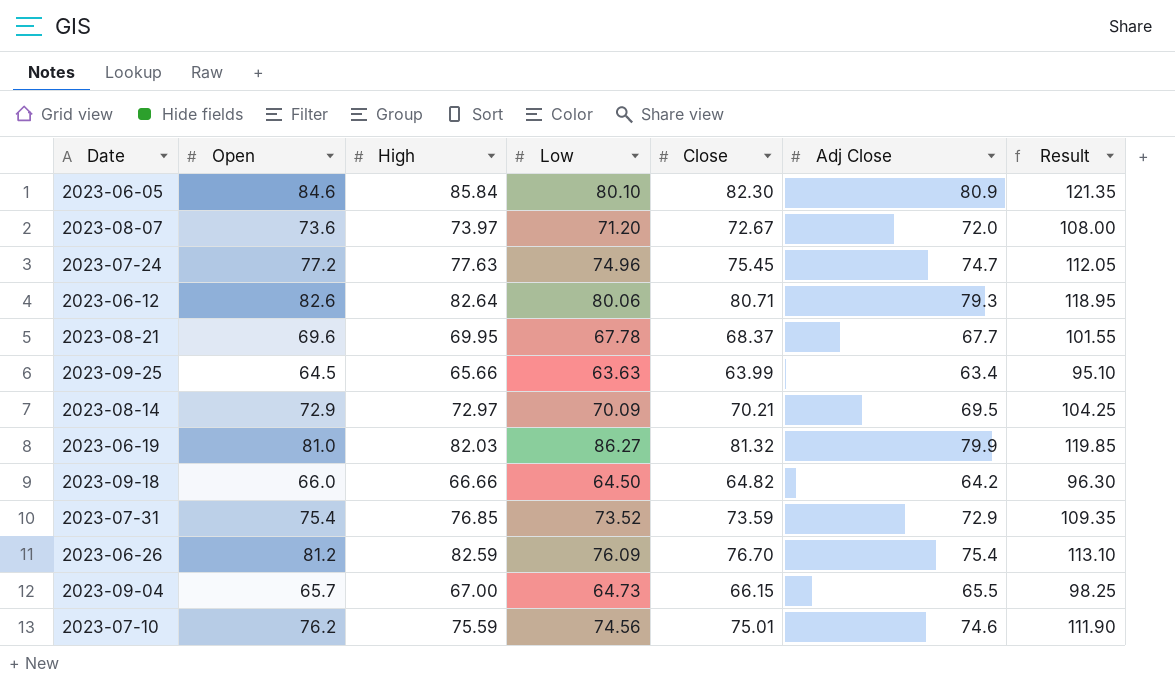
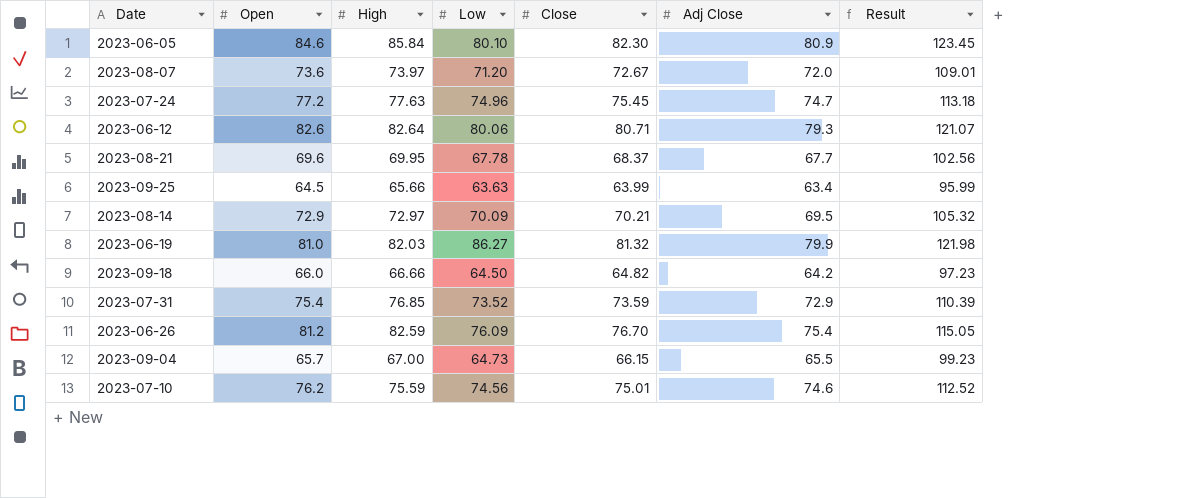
column Result | formula: [Adj Close] * 1.5 -> [Close] * 1.5

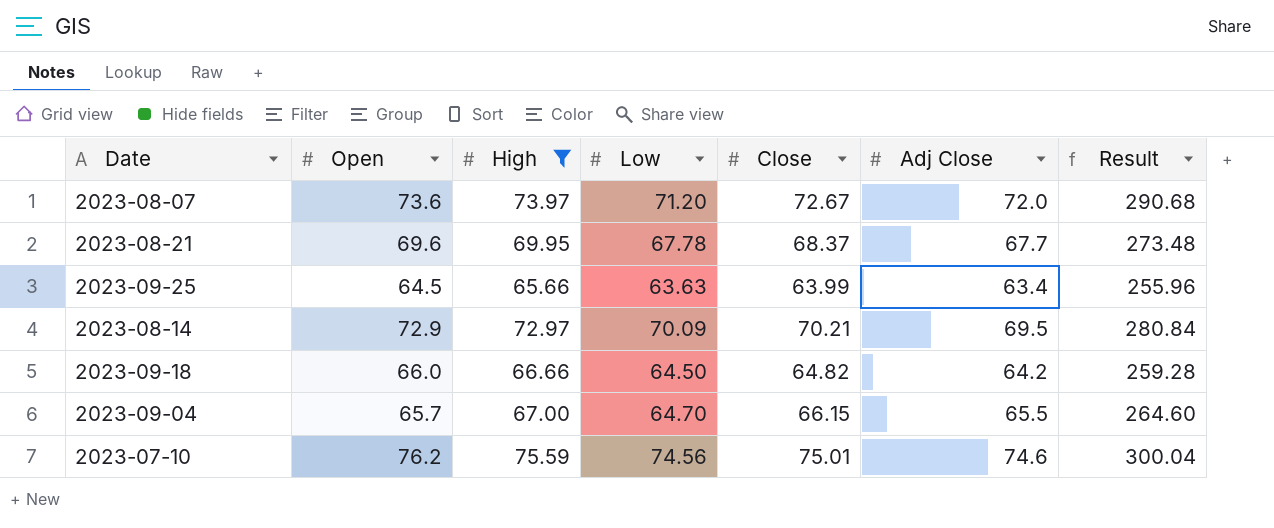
filter: none -> High <= 75.59
column Result | formula: [Close] * 1.5 -> [Close] * 4
2023-09-04 | Low: 64.73 -> 64.70

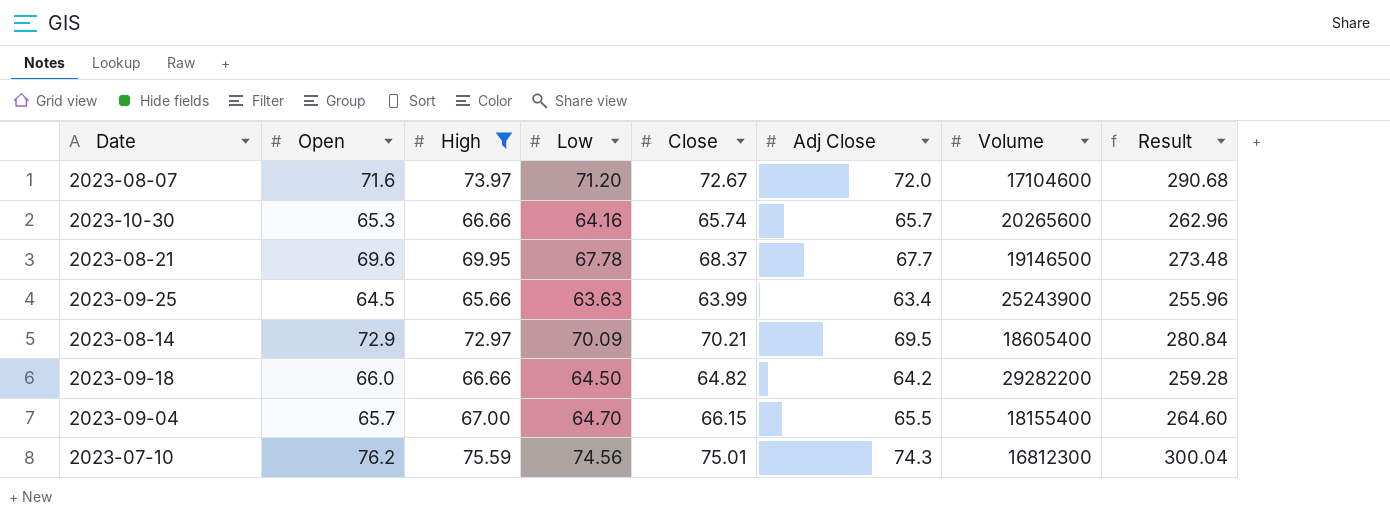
column Volume | position: none -> 7
2023-08-07 | Open: 73.6 -> 71.6
row 2023-10-30: none -> 65.3 | 66.66 | 64.16 | 65.74 | 65.7 | 20265600 | 262.96
2023-07-10 | Adj Close: 74.6 -> 74.3

